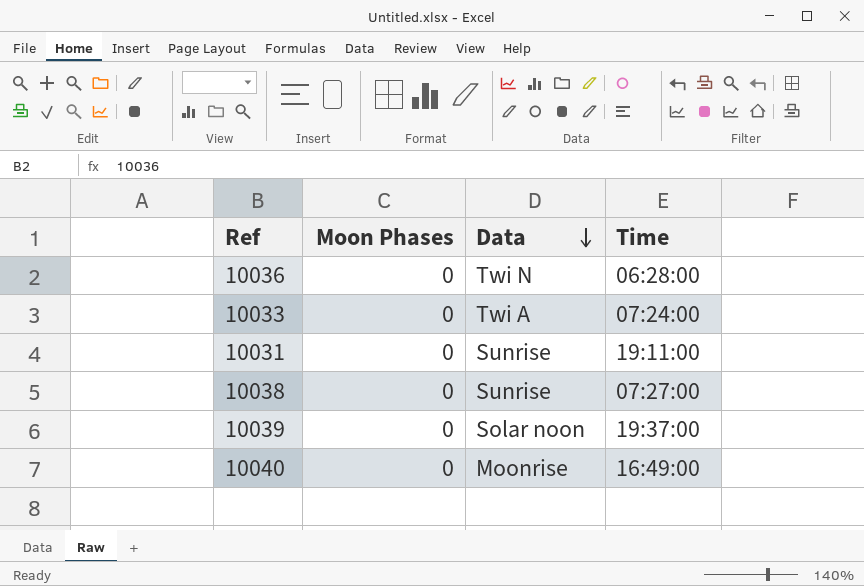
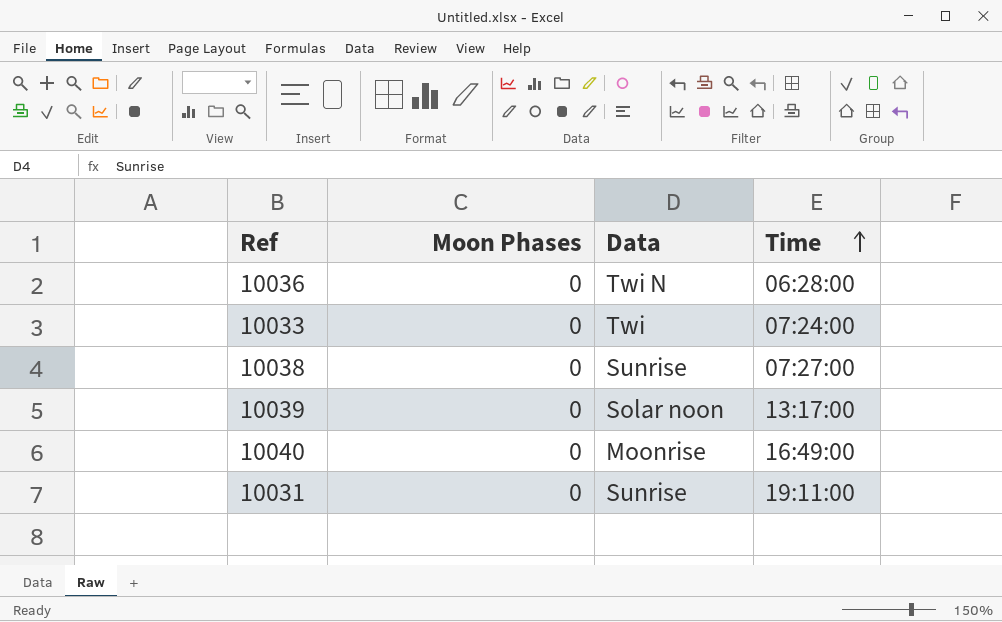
row order: Data descending -> Time ascending
10033 | Data: Twi A -> Twi
10039 | Time: 19:37:00 -> 13:17:00

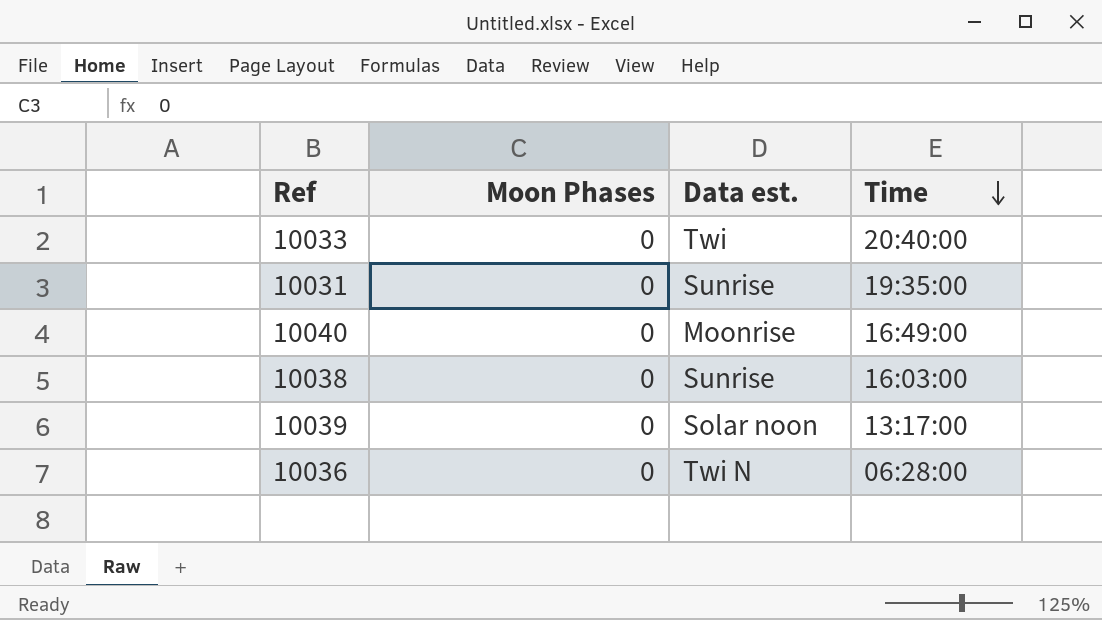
row order: Time ascending -> Time descending
column name: Data -> Data est.
10033 | Time: 07:24:00 -> 20:40:00
10031 | Time: 19:11:00 -> 19:35:00
10038 | Time: 07:27:00 -> 16:03:00

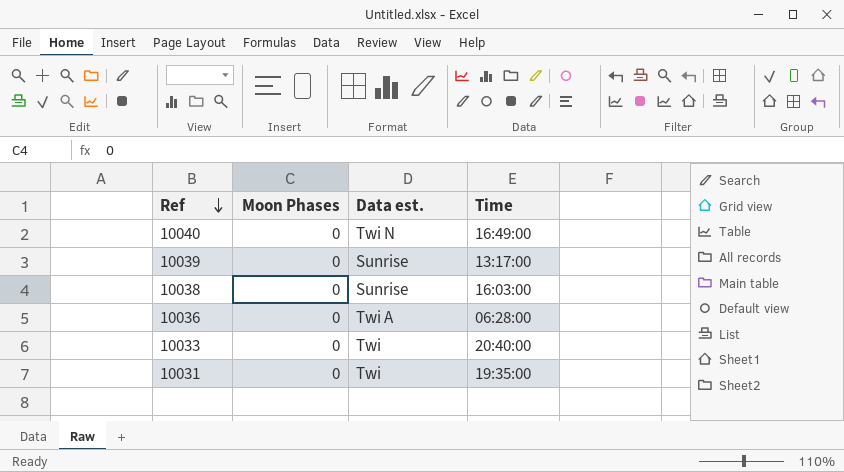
row order: Time descending -> Ref descending
10040 | Data est.: Moonrise -> Twi N
10039 | Data est.: Solar noon -> Sunrise
10036 | Data est.: Twi N -> Twi A
10031 | Data est.: Sunrise -> Twi

